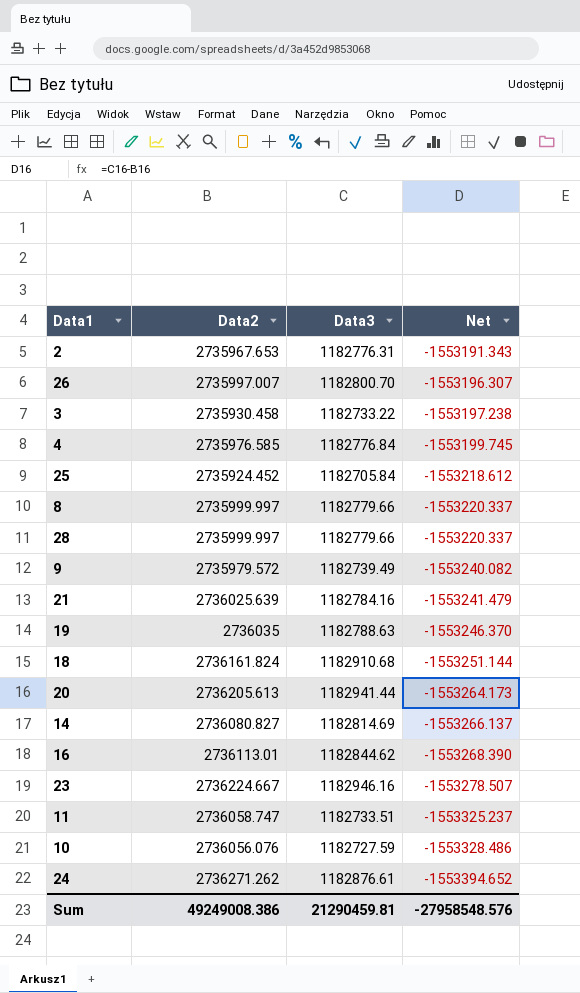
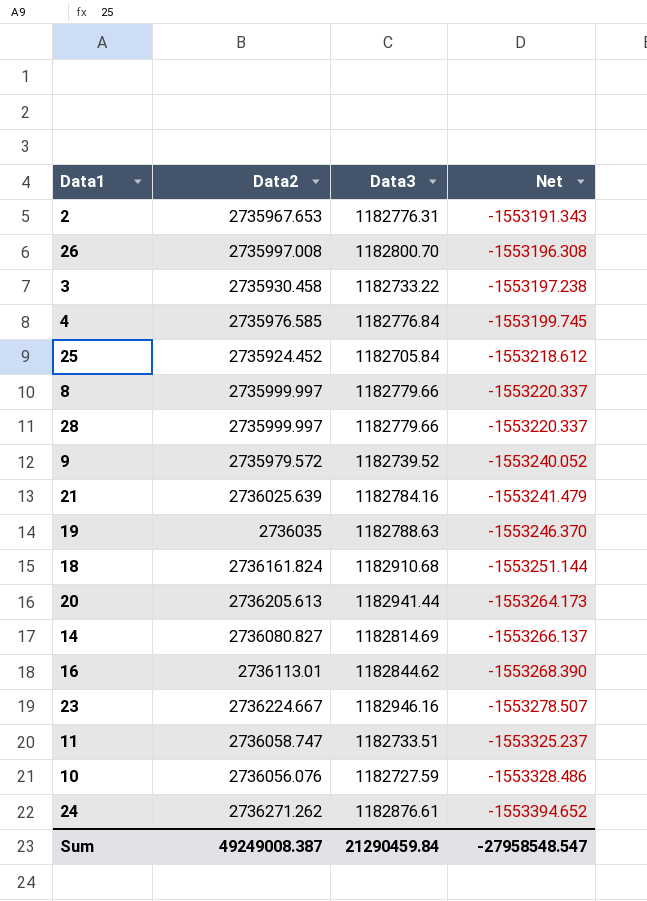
26 | Data2: 2735997.007 -> 2735997.008
26 | Net: -1553196.307 -> -1553196.308
9 | Data3: 1182739.49 -> 1182739.52
9 | Net: -1553240.082 -> -1553240.052
Sum | Data2: 49249008.386 -> 49249008.387
Sum | Data3: 21290459.81 -> 21290459.84
Sum | Net: -27958548.576 -> -27958548.547

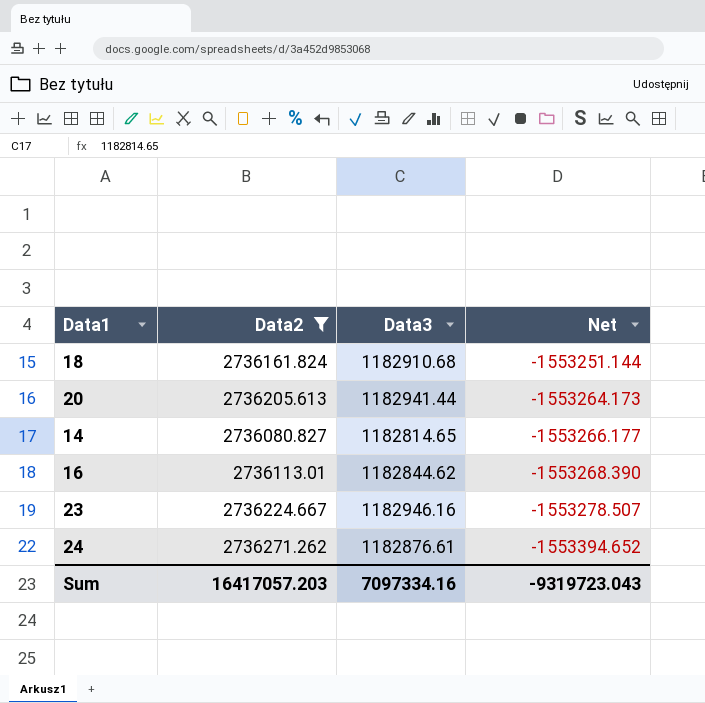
filter: none -> Data2 >= 2736080.827
14 | Data3: 1182814.69 -> 1182814.65
14 | Net: -1553266.137 -> -1553266.177
Sum | Data2: 49249008.387 -> 16417057.203
Sum | Data3: 21290459.84 -> 7097334.16
Sum | Net: -27958548.547 -> -9319723.043

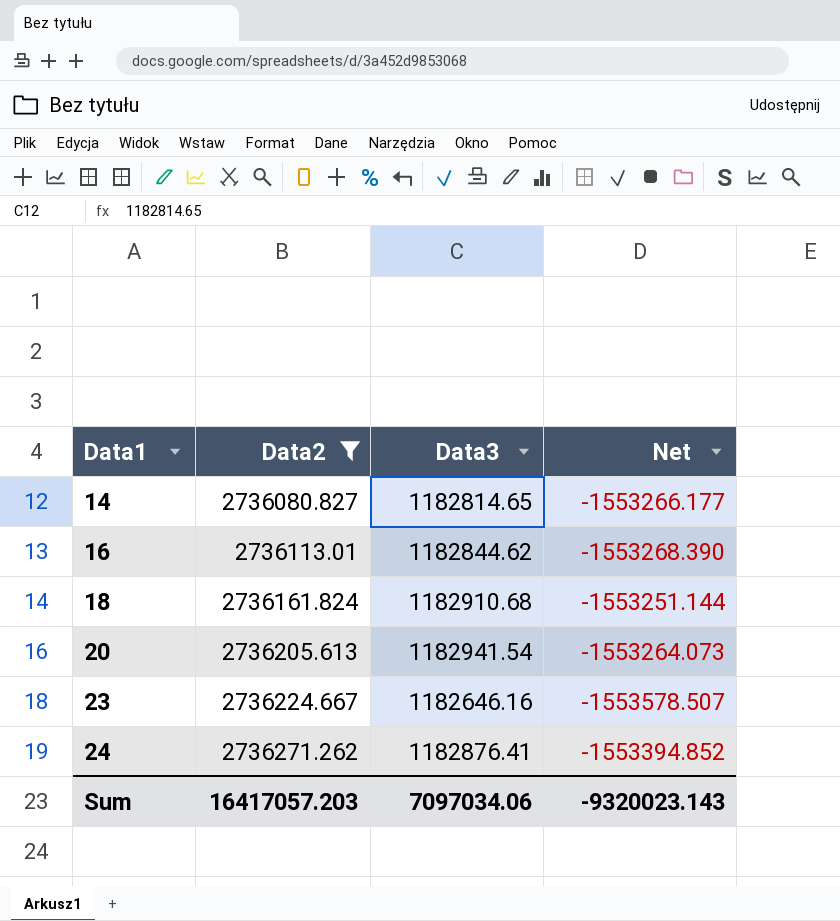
row order: Net descending -> Data1 ascending
20 | Data3: 1182941.44 -> 1182941.54
20 | Net: -1553264.173 -> -1553264.073
23 | Data3: 1182946.16 -> 1182646.16
23 | Net: -1553278.507 -> -1553578.507
24 | Data3: 1182876.61 -> 1182876.41
24 | Net: -1553394.652 -> -1553394.852
Sum | Data3: 7097334.16 -> 7097034.06
Sum | Net: -9319723.043 -> -9320023.143

